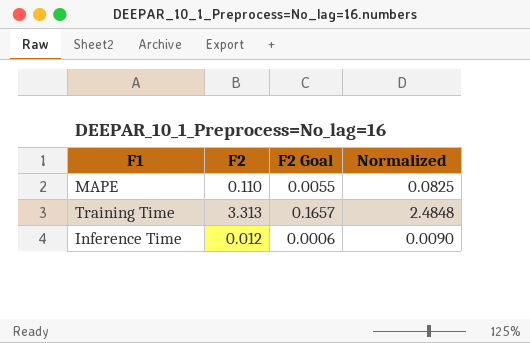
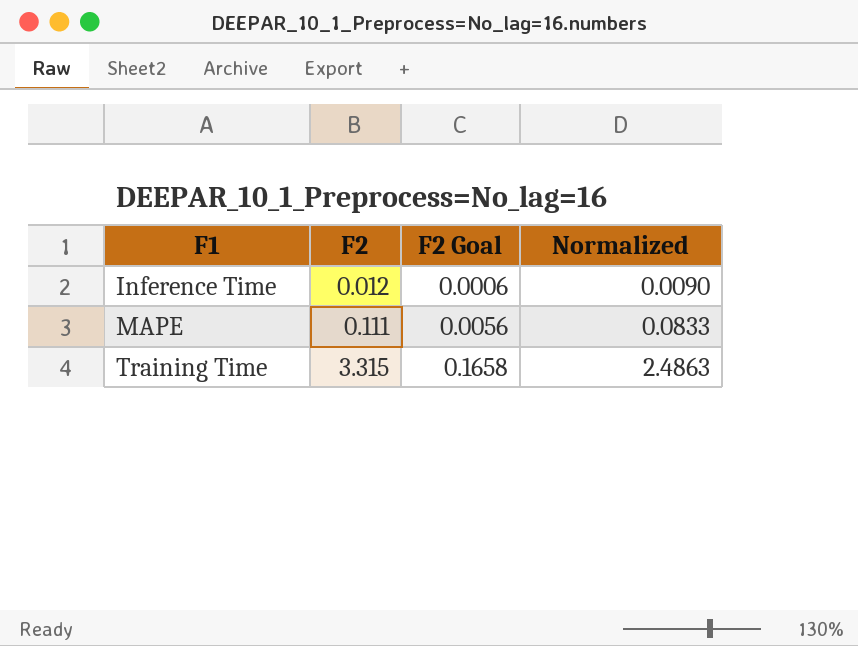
row order: none -> F1 ascending
MAPE | F2: 0.110 -> 0.111
MAPE | F2 Goal: 0.0055 -> 0.0056
MAPE | Normalized: 0.0825 -> 0.0833
Training Time | F2: 3.313 -> 3.315
Training Time | F2 Goal: 0.1657 -> 0.1658
Training Time | Normalized: 2.4848 -> 2.4863

